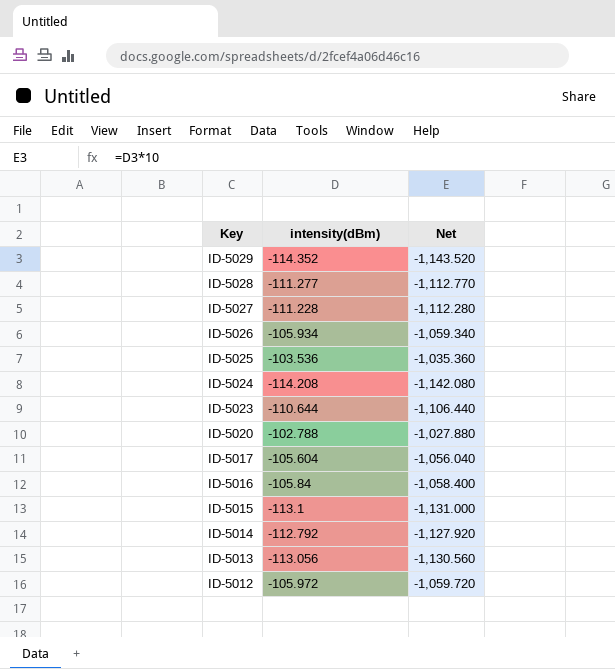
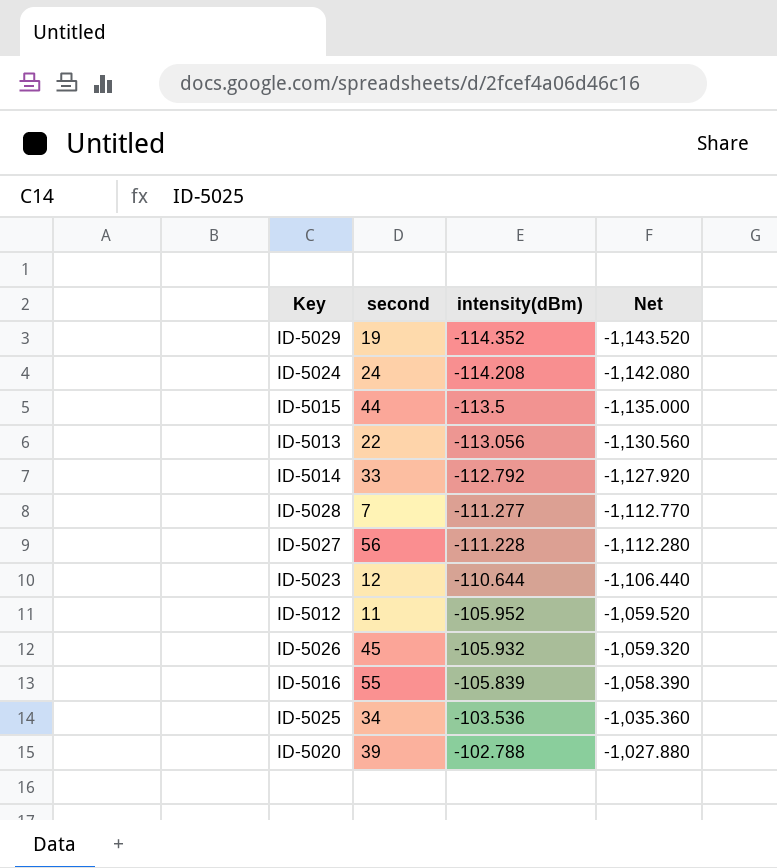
row order: Key descending -> intensity(dBm) ascending
column second | position: none -> 2
row ID-5017: -105.604 | -1,056.040 -> none
ID-5015 | intensity(dBm): -113.1 -> -113.5
ID-5015 | Net: -1,131.000 -> -1,135.000
ID-5012 | intensity(dBm): -105.972 -> -105.952
ID-5012 | Net: -1,059.720 -> -1,059.520
ID-5026 | intensity(dBm): -105.934 -> -105.932
ID-5026 | Net: -1,059.340 -> -1,059.320
ID-5016 | intensity(dBm): -105.84 -> -105.839
ID-5016 | Net: -1,058.400 -> -1,058.390

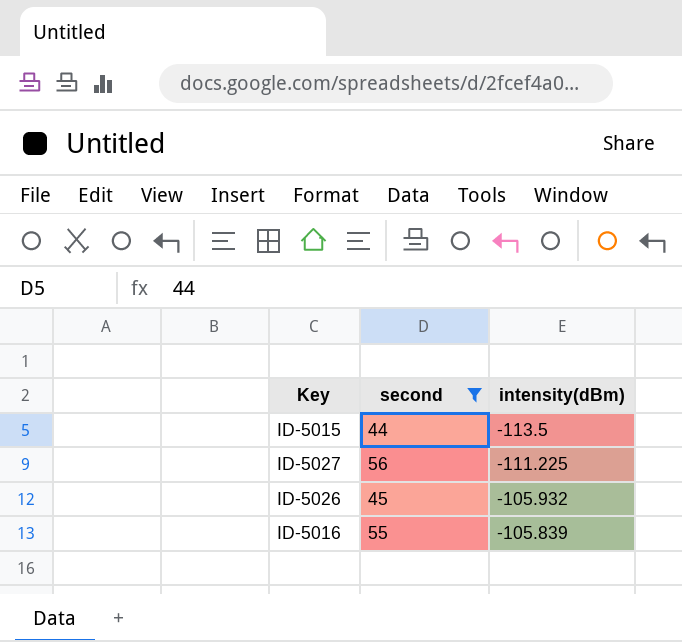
filter: none -> second >= 44
column Net | formula: [intensity(dBm)] * 10 -> none
ID-5027 | intensity(dBm): -111.228 -> -111.225

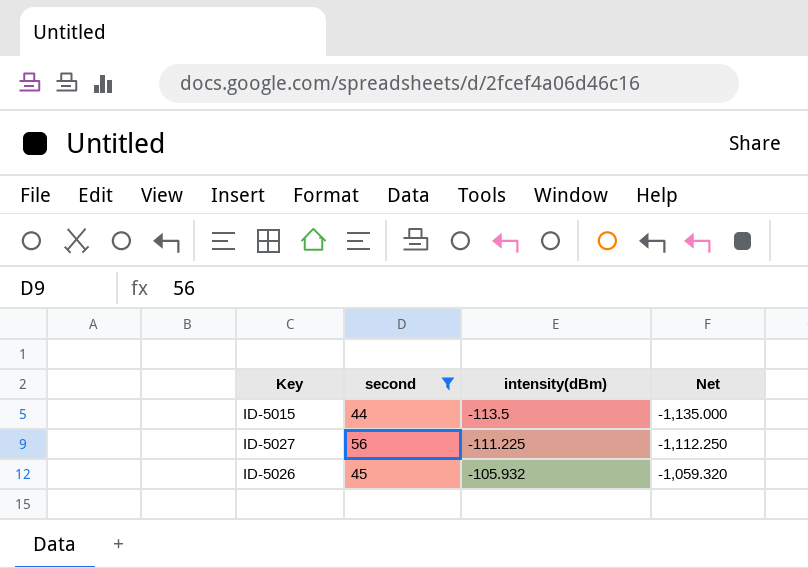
column Net | formula: none -> [intensity(dBm)] * 10
row ID-5016: 55 | -105.839 -> none

